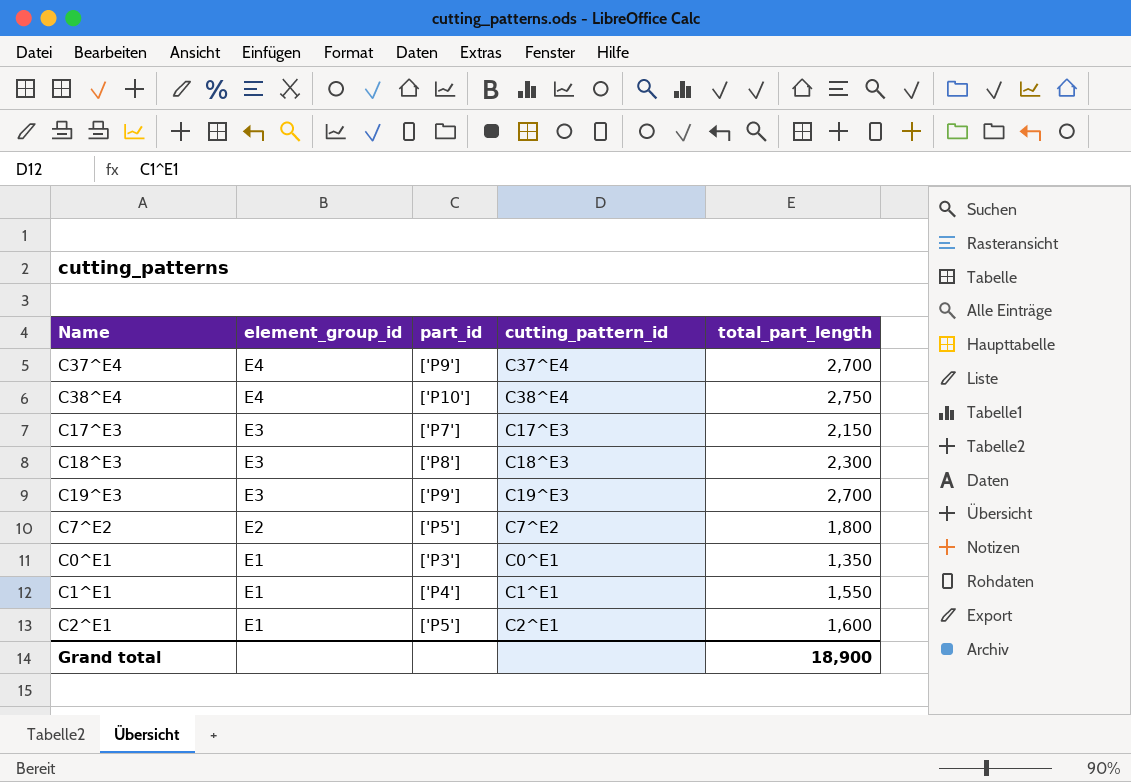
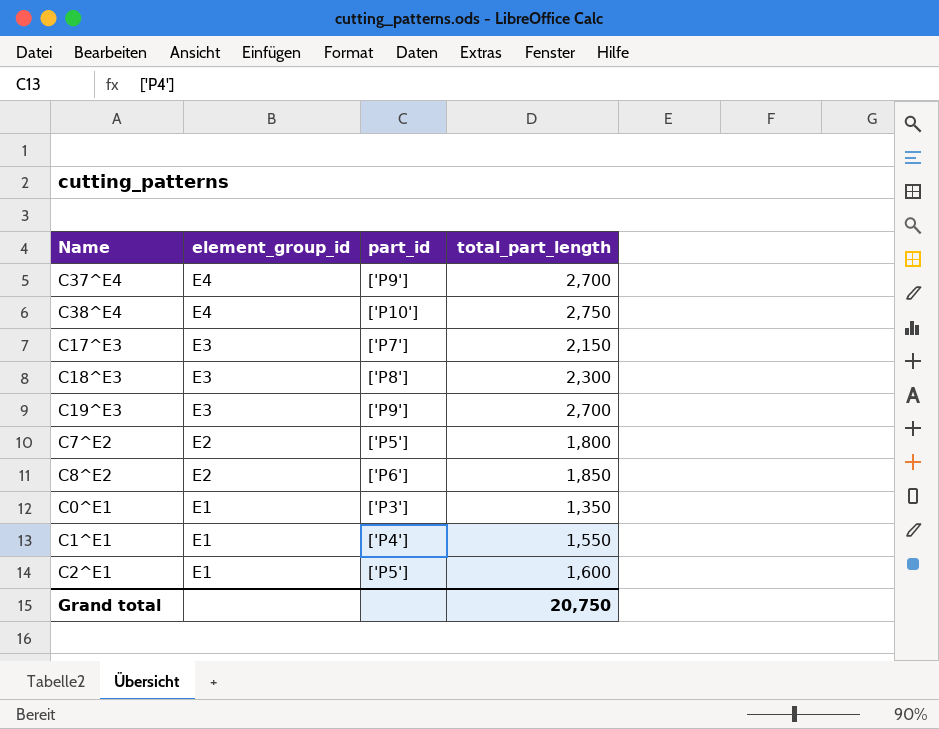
column cutting_pattern_id | position: 4 -> none
row C8^E2: none -> E2 | ['P6'] | 1,850
Grand total | total_part_length: 18,900 -> 20,750

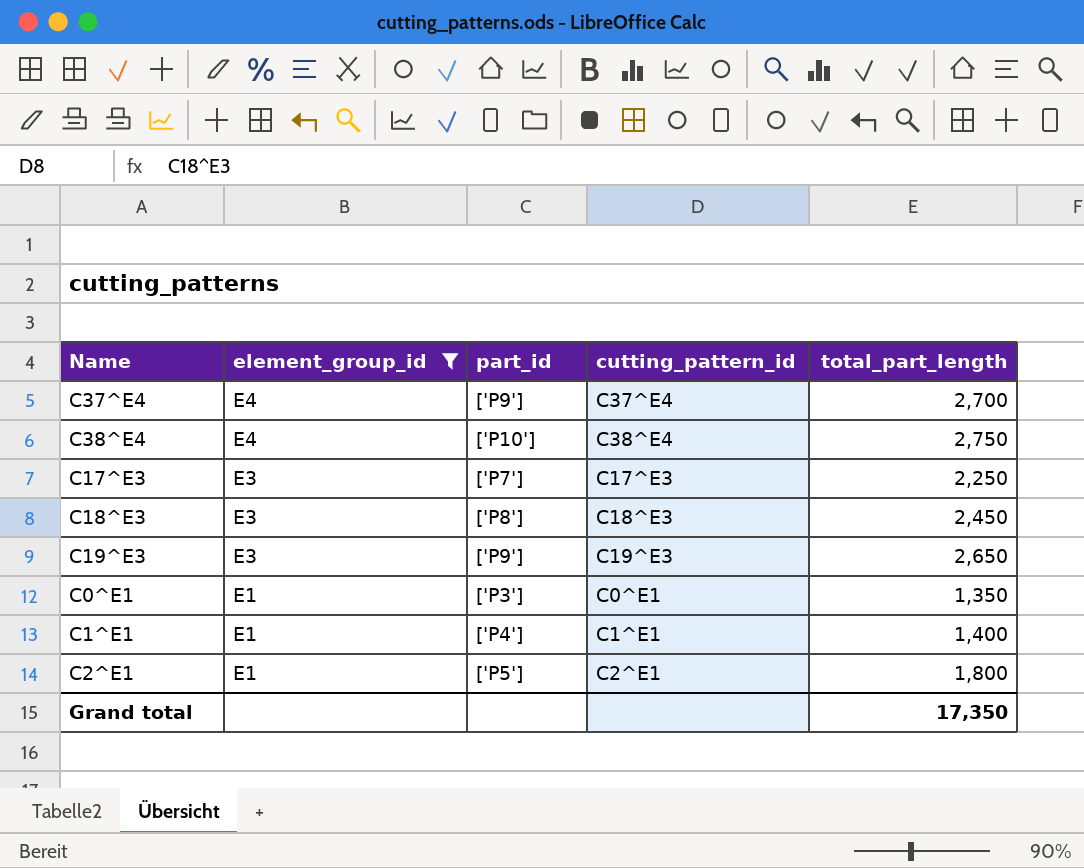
filter: none -> element_group_id != E2
column cutting_pattern_id | position: none -> 4
C17^E3 | total_part_length: 2,150 -> 2,250
C18^E3 | total_part_length: 2,300 -> 2,450
C19^E3 | total_part_length: 2,700 -> 2,650
C1^E1 | total_part_length: 1,550 -> 1,400
C2^E1 | total_part_length: 1,600 -> 1,800
Grand total | total_part_length: 20,750 -> 17,350

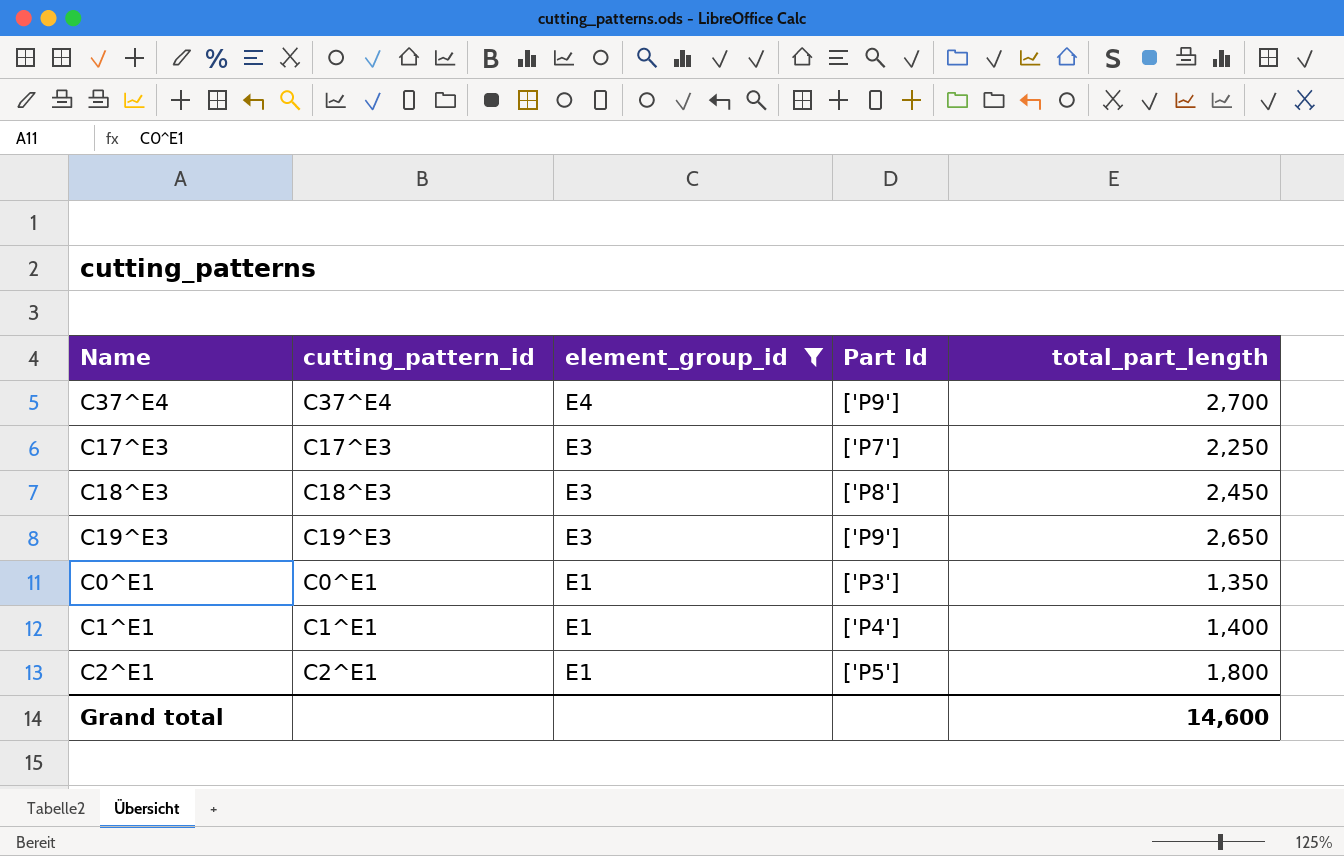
column cutting_pattern_id | position: 4 -> 2
column name: part_id -> Part Id
row C38^E4: E4 | ['P10'] | C38^E4 | 2,750 -> none
Grand total | total_part_length: 17,350 -> 14,600

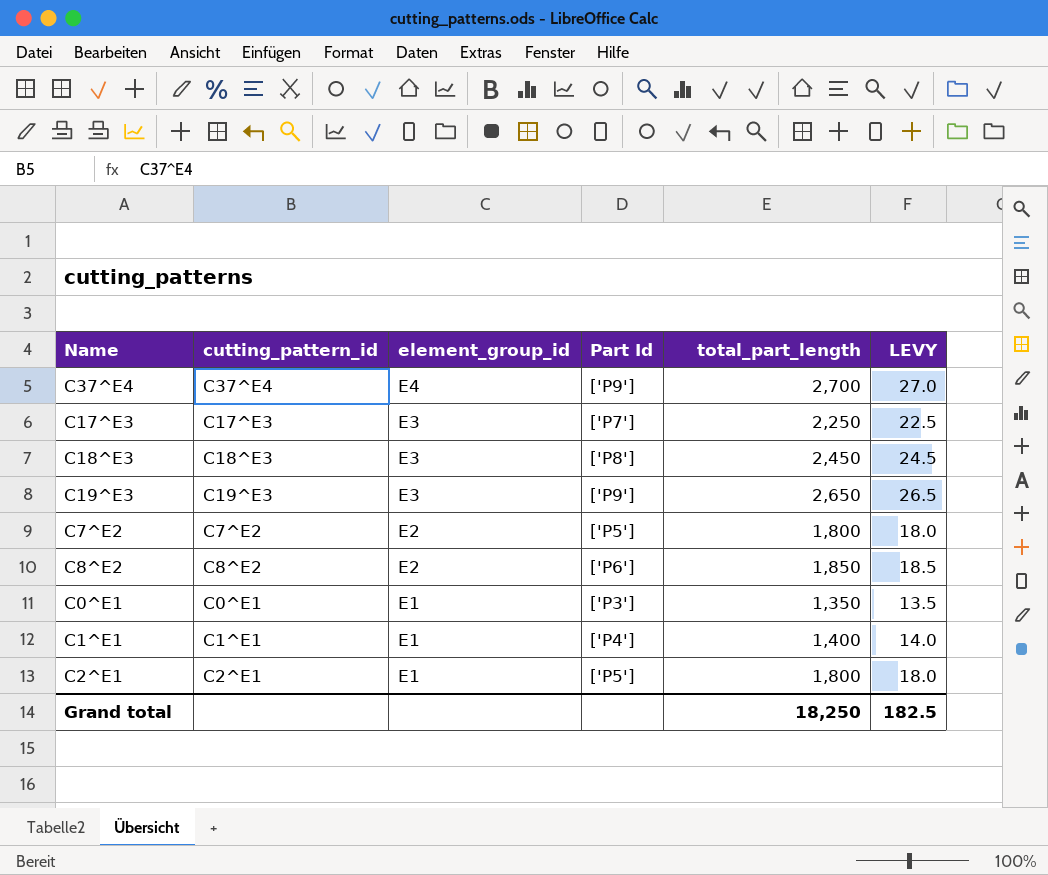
filter: element_group_id != E2 -> none
column LEVY | formula: none -> [total_part_length] * 0.01
Grand total | total_part_length: 14,600 -> 18,250

